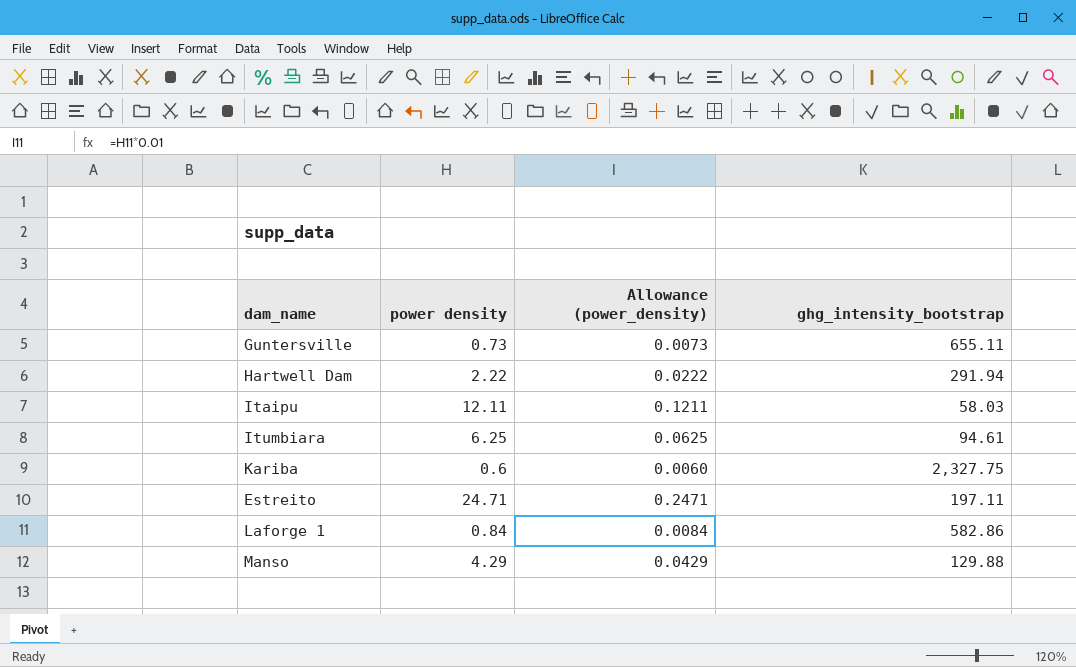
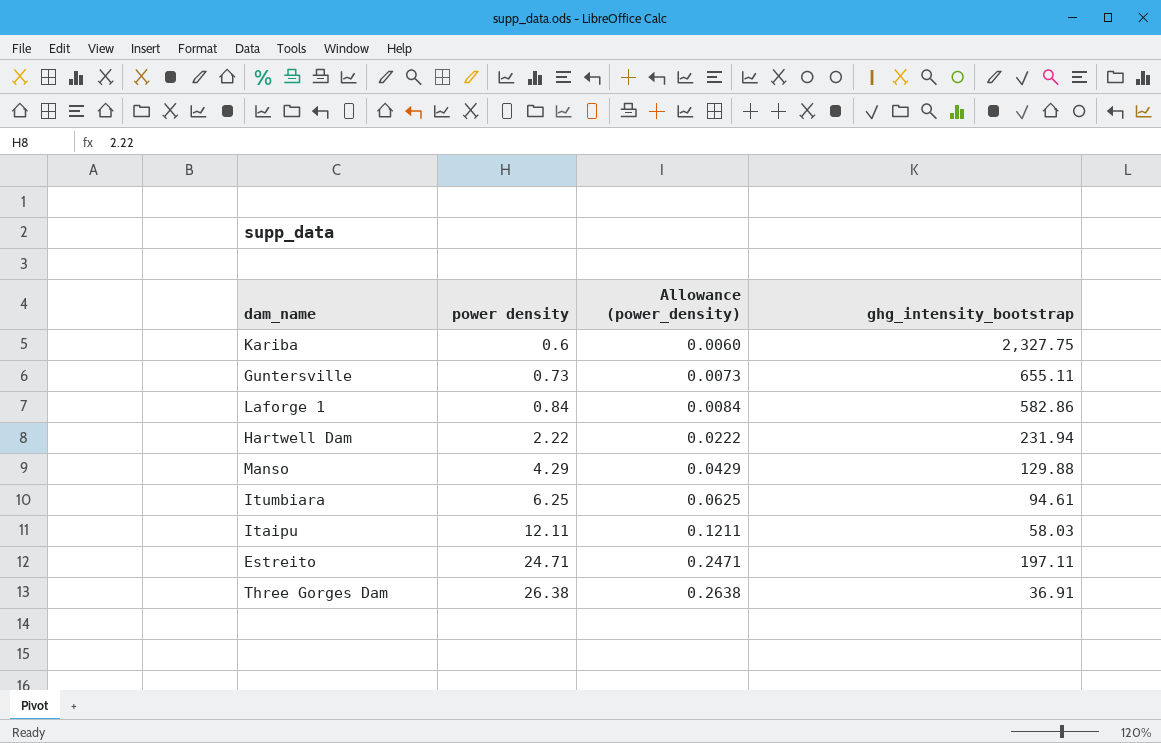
row order: none -> power density ascending
Hartwell Dam | ghg_intensity_bootstrap: 291.94 -> 231.94
row Three Gorges Dam: none -> 26.38 | 0.2638 | 36.91

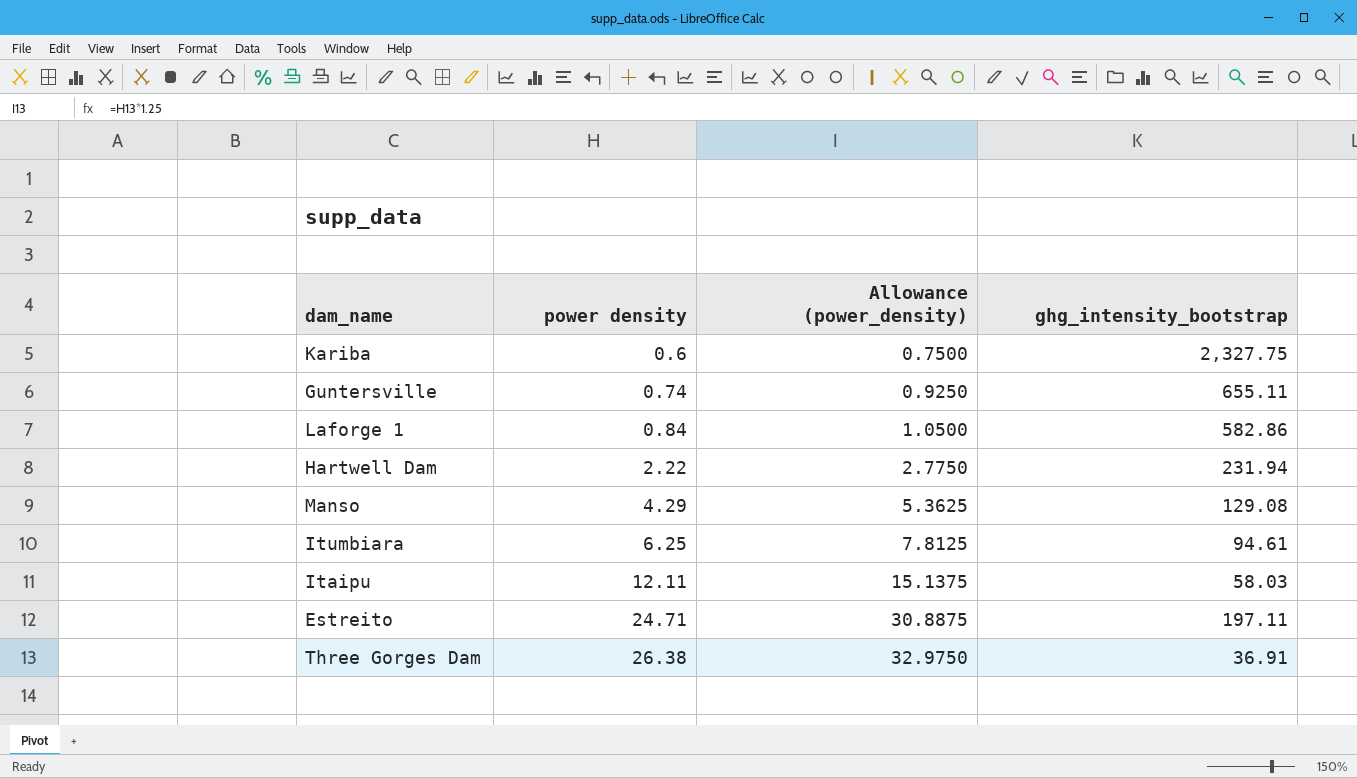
column Allowance (power_density) | formula: [power density] * 0.01 -> [power density] * 1.25
Guntersville | power density: 0.73 -> 0.74
Manso | ghg_intensity_bootstrap: 129.88 -> 129.08

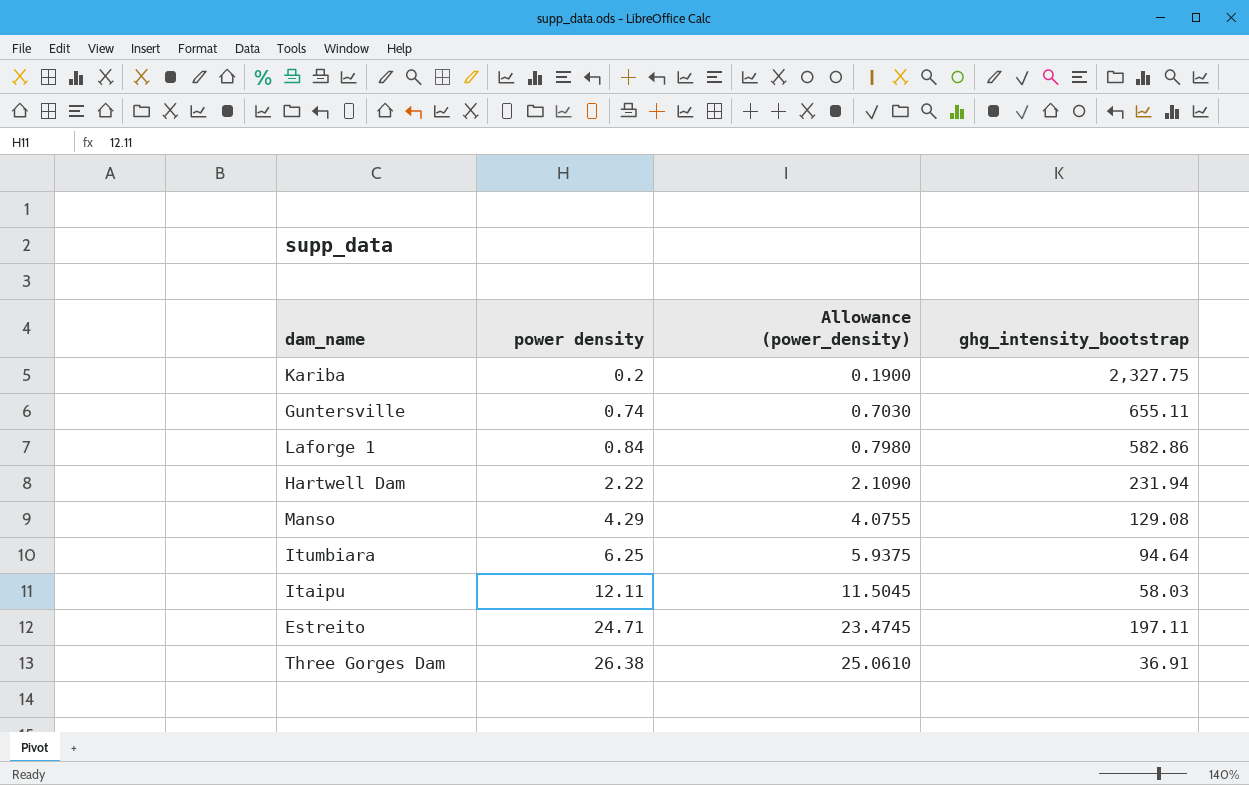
column Allowance (power_density) | formula: [power density] * 1.25 -> [power density] * 0.95
Kariba | power density: 0.6 -> 0.2
Itumbiara | ghg_intensity_bootstrap: 94.61 -> 94.64

